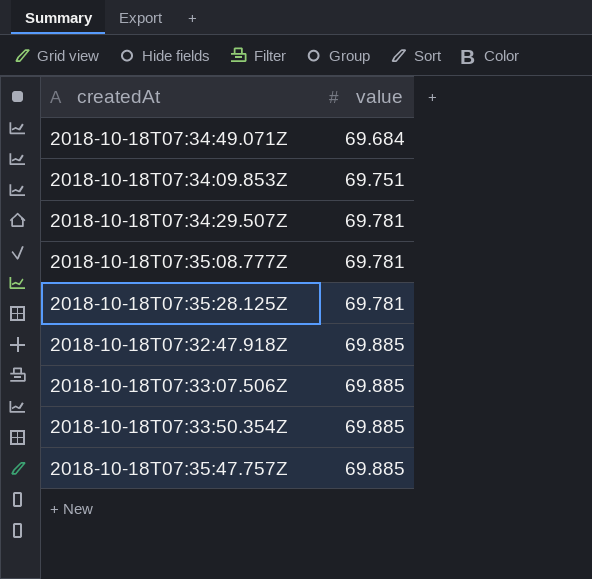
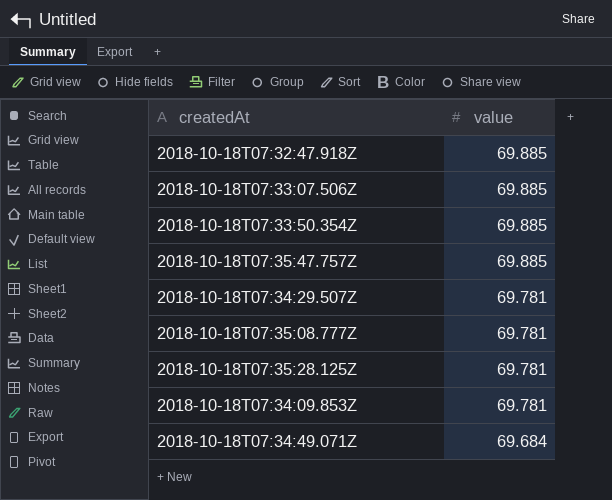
row order: value ascending -> value descending
2018-10-18T07:34:09.853Z | value: 69.751 -> 69.781

